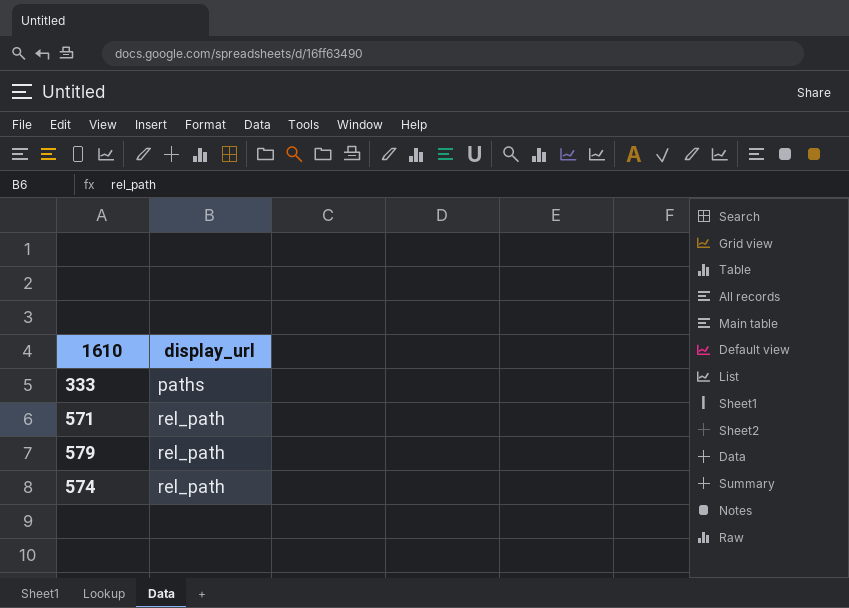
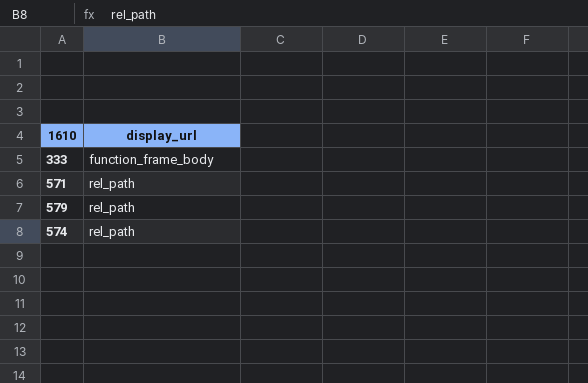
333 | display_url: paths -> function_frame_body

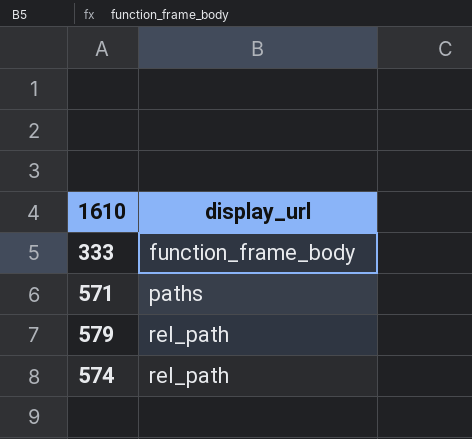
571 | display_url: rel_path -> paths

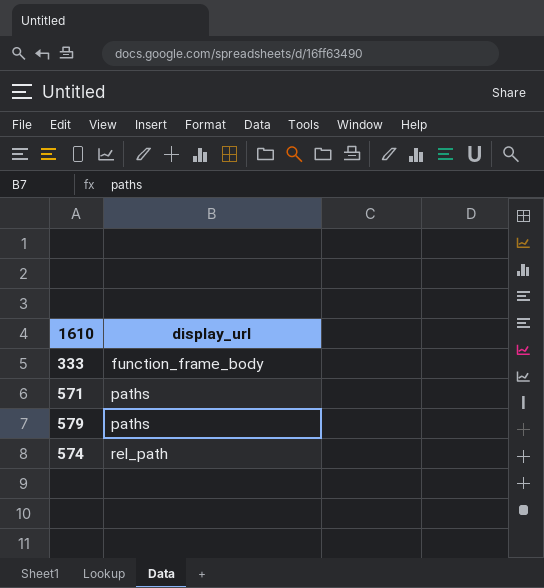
579 | display_url: rel_path -> paths

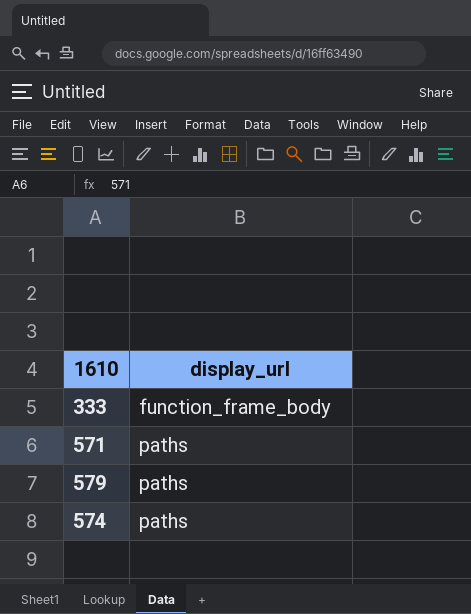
574 | display_url: rel_path -> paths

